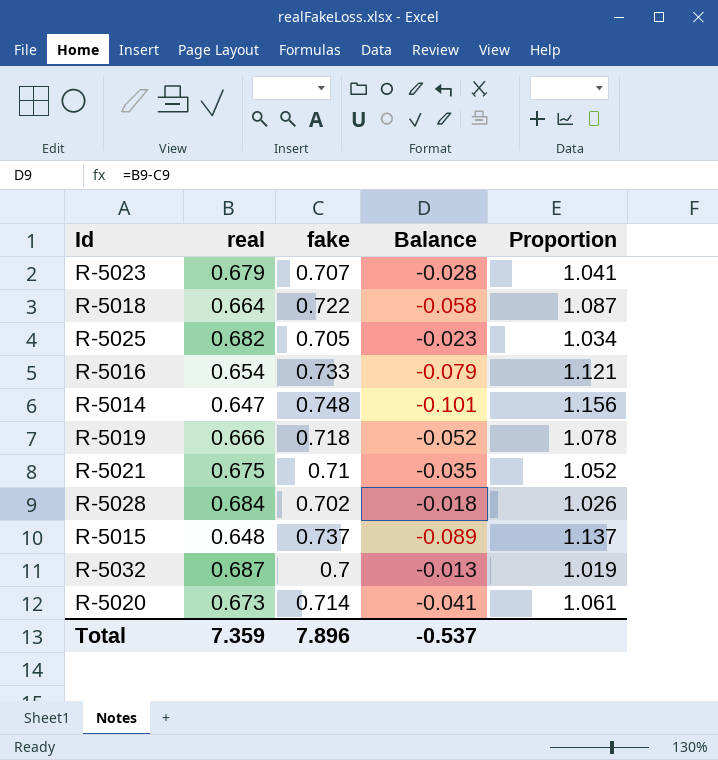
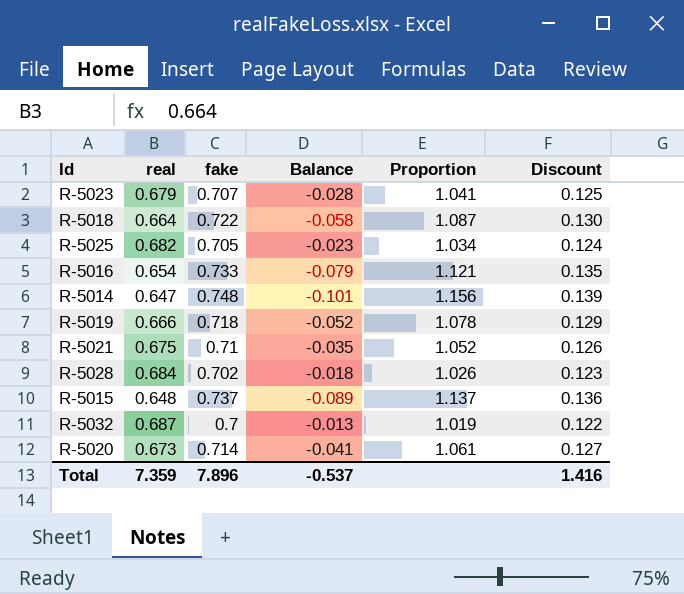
column Discount | formula: none -> [Proportion] * 0.12

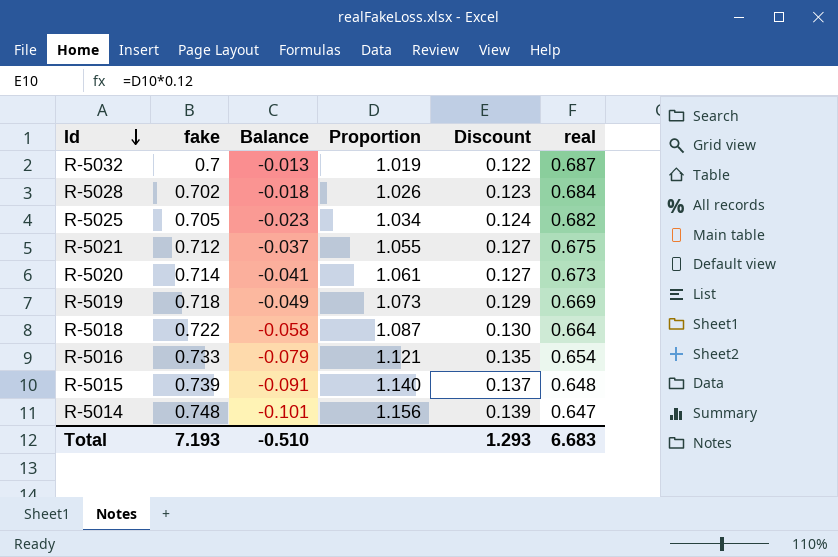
row order: none -> Id descending
column real | position: 2 -> 6
row R-5023: 0.679 | 0.707 | -0.028 | 1.041 | 0.125 -> none
R-5021 | fake: 0.71 -> 0.712
R-5021 | Balance: -0.035 -> -0.037
R-5021 | Proportion: 1.052 -> 1.055
R-5021 | Discount: 0.126 -> 0.127
R-5019 | Balance: -0.052 -> -0.049
R-5019 | Proportion: 1.078 -> 1.073
R-5019 | real: 0.666 -> 0.669
R-5015 | fake: 0.737 -> 0.739
R-5015 | Balance: -0.089 -> -0.091
R-5015 | Proportion: 1.137 -> 1.140
R-5015 | Discount: 0.136 -> 0.137
Total | fake: 7.896 -> 7.193
Total | Balance: -0.537 -> -0.510
Total | Discount: 1.416 -> 1.293
Total | real: 7.359 -> 6.683

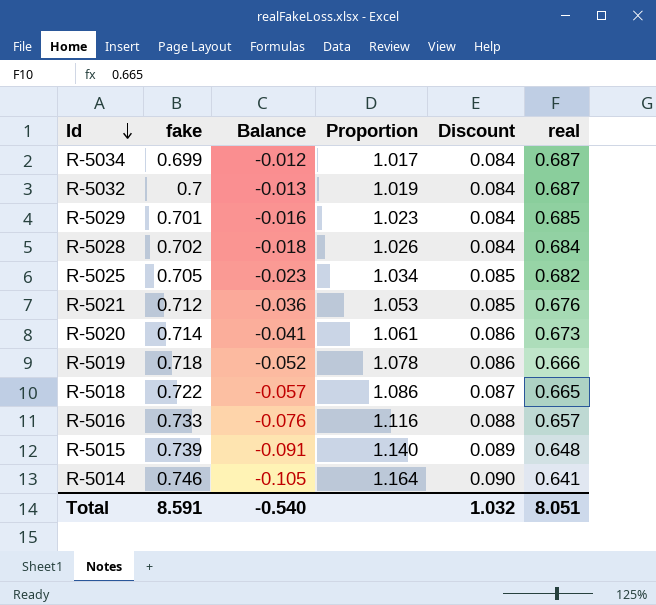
column Discount | formula: [Proportion] * 0.12 -> [fake] * 0.12
row R-5034: none -> 0.699 | -0.012 | 1.017 | 0.084 | 0.687
row R-5029: none -> 0.701 | -0.016 | 1.023 | 0.084 | 0.685
R-5021 | Balance: -0.037 -> -0.036
R-5021 | Proportion: 1.055 -> 1.053
R-5021 | real: 0.675 -> 0.676
R-5019 | Balance: -0.049 -> -0.052
R-5019 | Proportion: 1.073 -> 1.078
R-5019 | real: 0.669 -> 0.666
R-5018 | Balance: -0.058 -> -0.057
R-5018 | Proportion: 1.087 -> 1.086
R-5018 | real: 0.664 -> 0.665
R-5016 | Balance: -0.079 -> -0.076
R-5016 | Proportion: 1.121 -> 1.116
R-5016 | real: 0.654 -> 0.657
R-5014 | fake: 0.748 -> 0.746
R-5014 | Balance: -0.101 -> -0.105
R-5014 | Proportion: 1.156 -> 1.164
R-5014 | real: 0.647 -> 0.641
Total | fake: 7.193 -> 8.591
Total | Balance: -0.510 -> -0.540
Total | Discount: 1.293 -> 1.032
Total | real: 6.683 -> 8.051

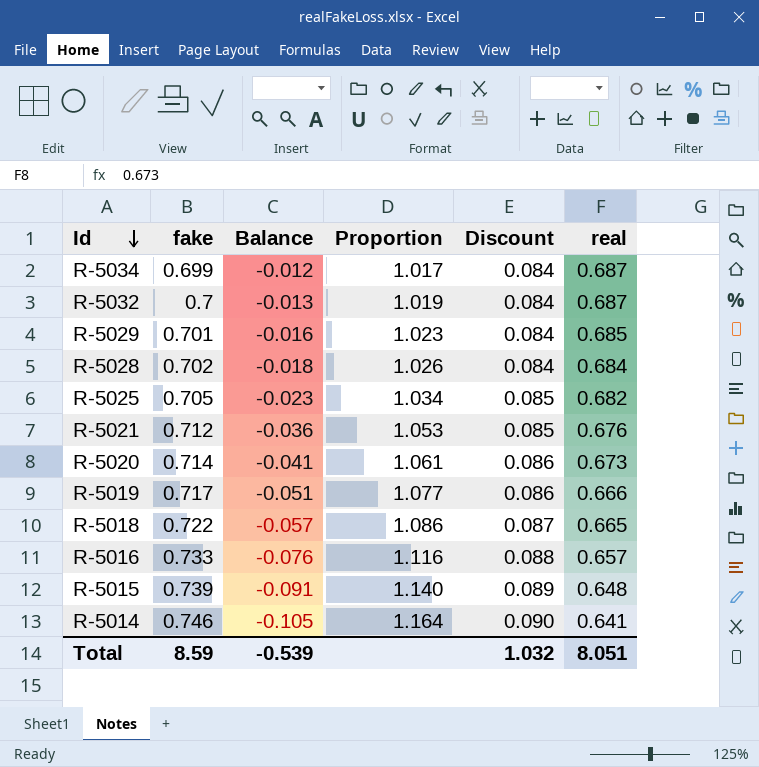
R-5019 | fake: 0.718 -> 0.717
R-5019 | Balance: -0.052 -> -0.051
R-5019 | Proportion: 1.078 -> 1.077
Total | fake: 8.591 -> 8.59
Total | Balance: -0.540 -> -0.539

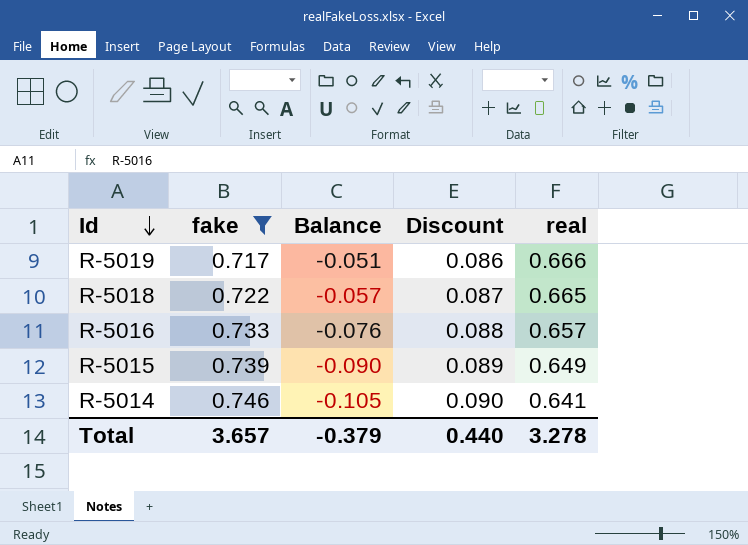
filter: none -> fake >= 0.717
column Proportion | formula: [fake] / [real] -> none
R-5015 | Balance: -0.091 -> -0.090
R-5015 | real: 0.648 -> 0.649
Total | fake: 8.59 -> 3.657
Total | Balance: -0.539 -> -0.379
Total | Discount: 1.032 -> 0.440
Total | real: 8.051 -> 3.278

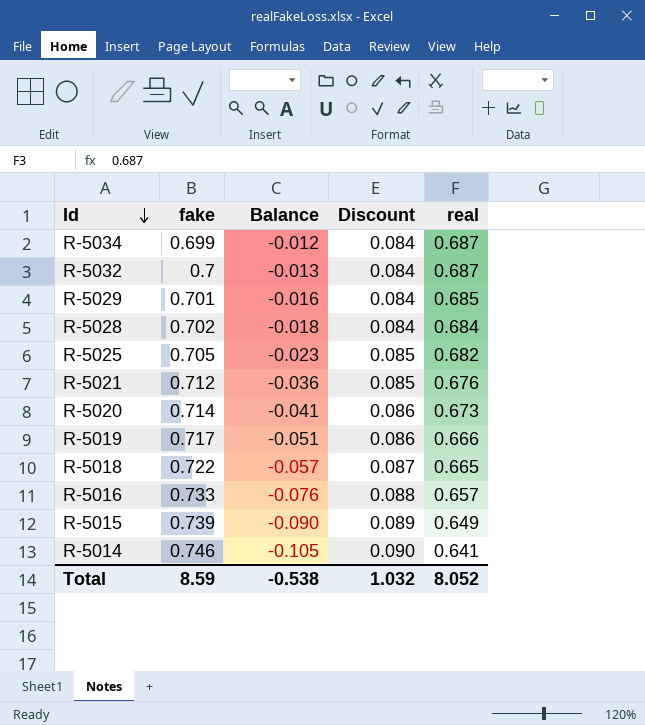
filter: fake >= 0.717 -> none
Total | fake: 3.657 -> 8.59
Total | Balance: -0.379 -> -0.538
Total | Discount: 0.440 -> 1.032
Total | real: 3.278 -> 8.052

